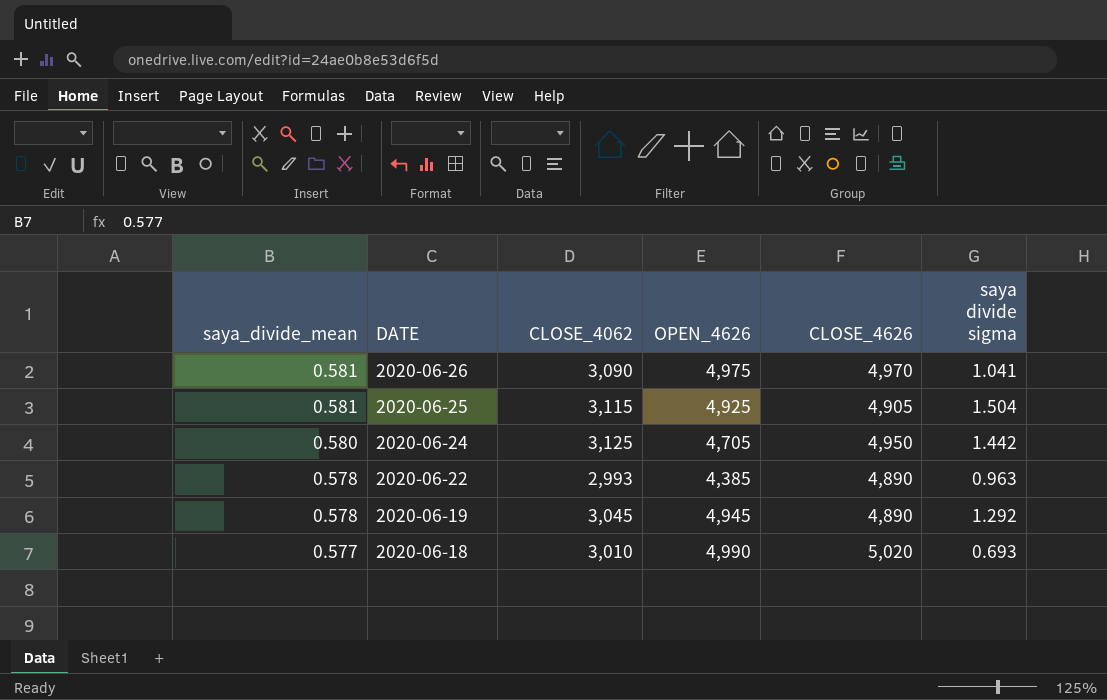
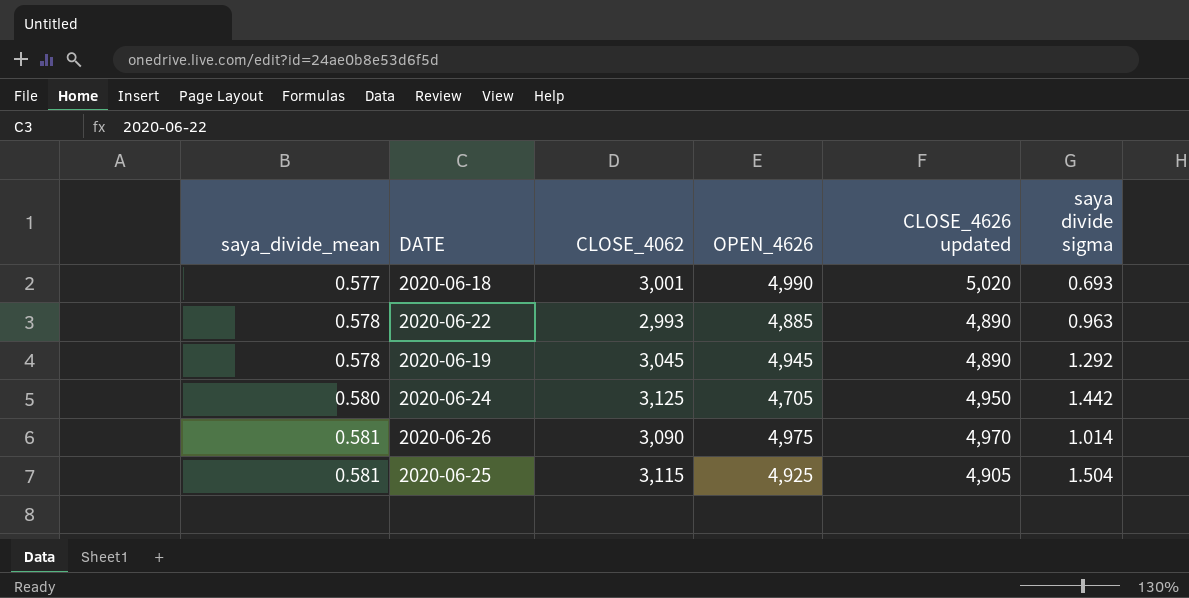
row order: saya_divide_mean descending -> saya_divide_mean ascending
column name: CLOSE_4626 -> CLOSE_4626 updated
2020-06-18 | CLOSE_4062: 3,010 -> 3,001
2020-06-22 | OPEN_4626: 4,385 -> 4,885
2020-06-26 | saya divide sigma: 1.041 -> 1.014

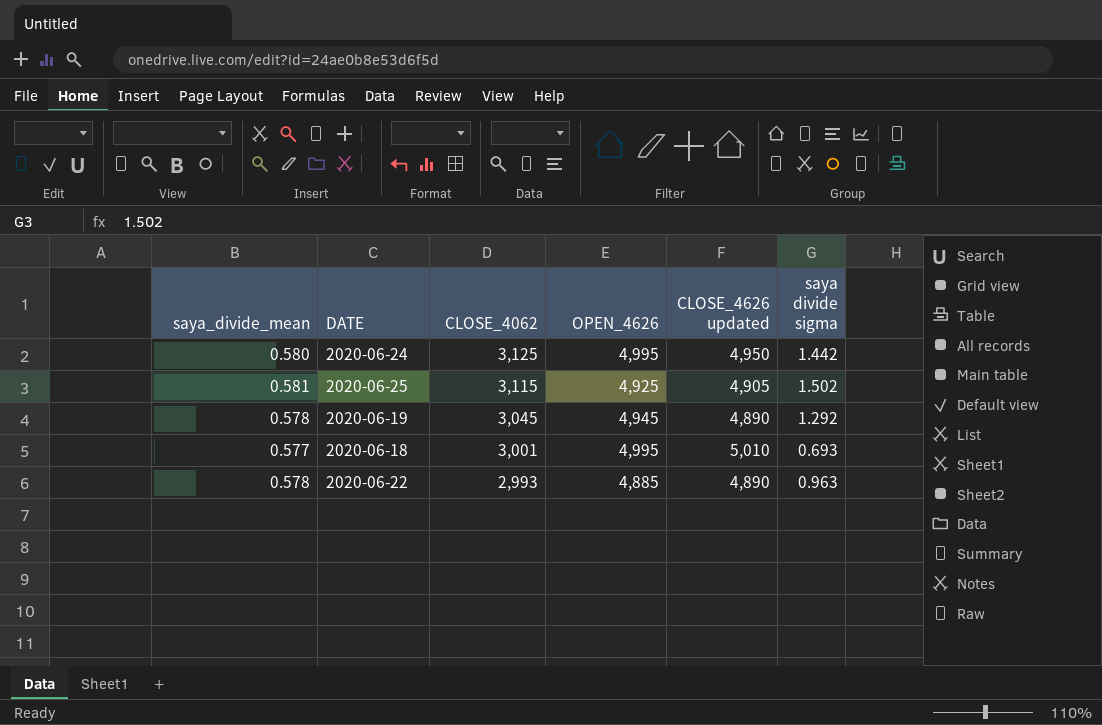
row order: saya_divide_mean ascending -> CLOSE_4062 descending
row 2020-06-26: 0.581 | 3,090 | 4,975 | 4,970 | 1.014 -> none
2020-06-24 | OPEN_4626: 4,705 -> 4,995
2020-06-25 | saya divide sigma: 1.504 -> 1.502
2020-06-18 | OPEN_4626: 4,990 -> 4,995
2020-06-18 | CLOSE_4626 updated: 5,020 -> 5,010

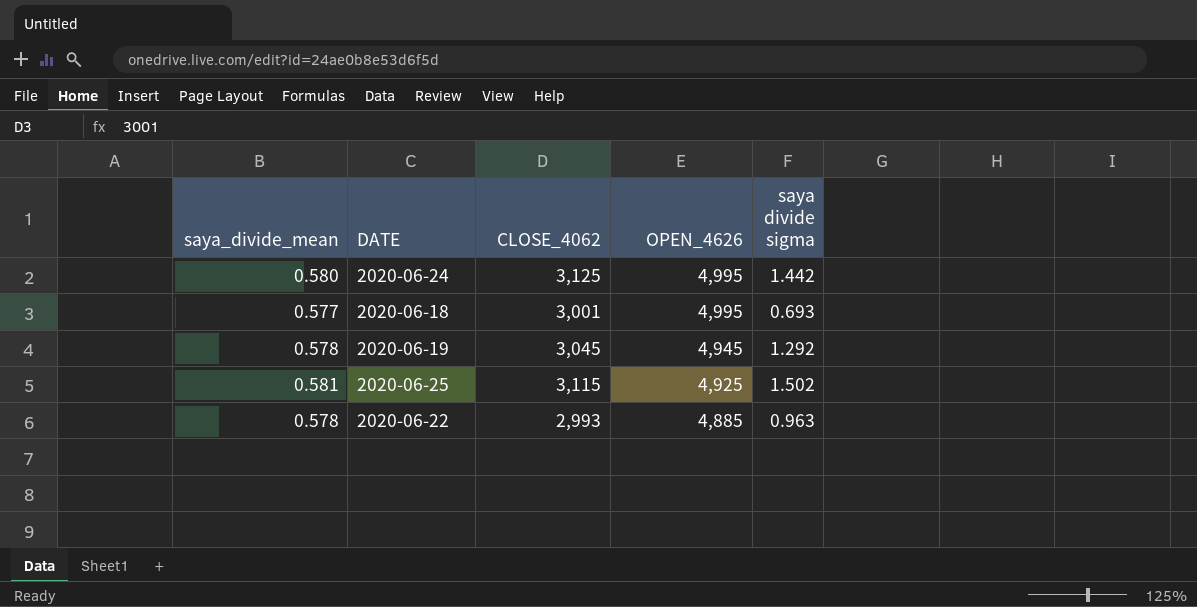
row order: CLOSE_4062 descending -> OPEN_4626 descending
column CLOSE_4626 updated | position: 5 -> none

